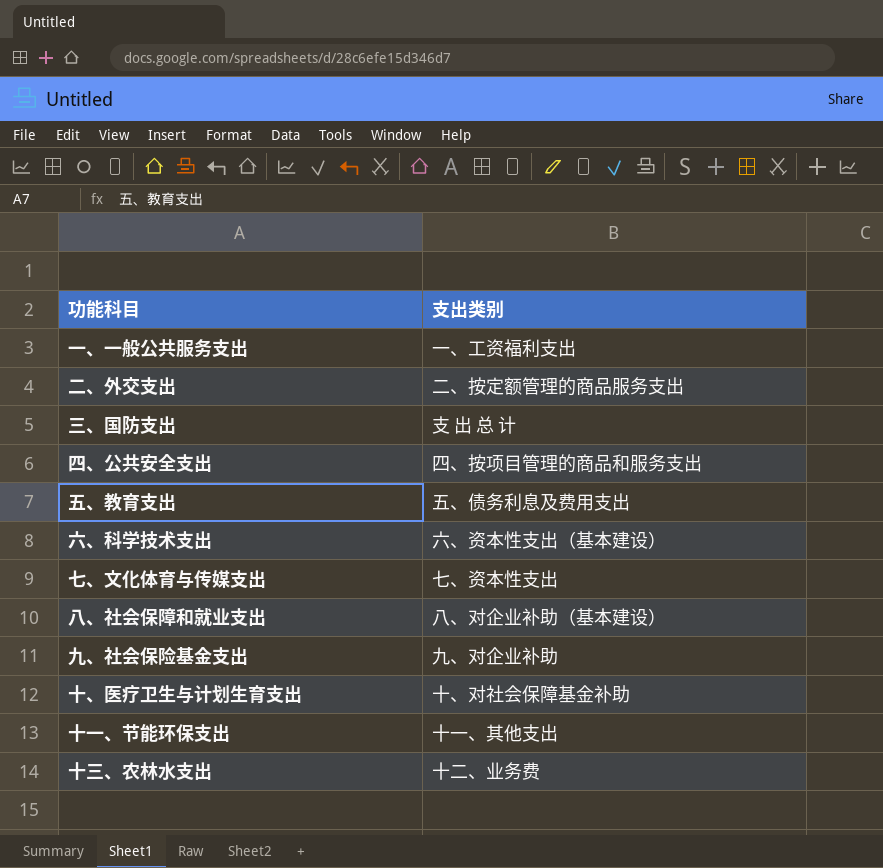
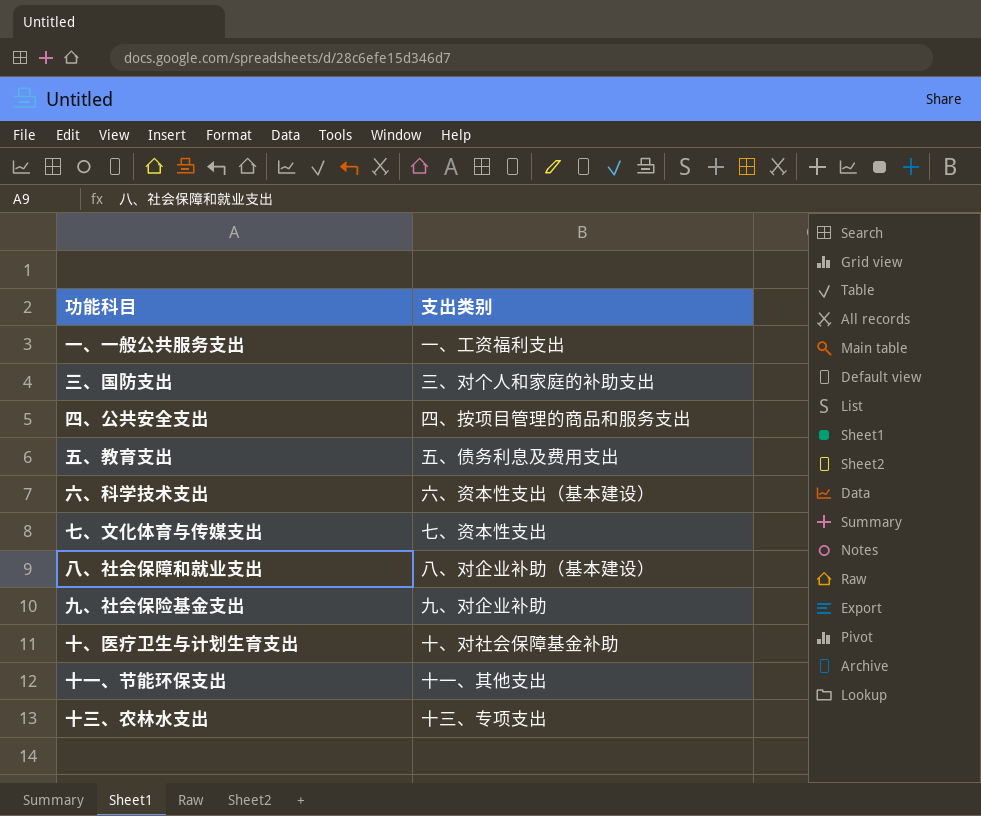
row 二、外交支出: 二、按定额管理的商品服务支出 -> none
三、国防支出 | 支出类别: 支 出 总 计 -> 三、对个人和家庭的补助支出
十三、农林水支出 | 支出类别: 十二、业务费 -> 十三、专项支出

